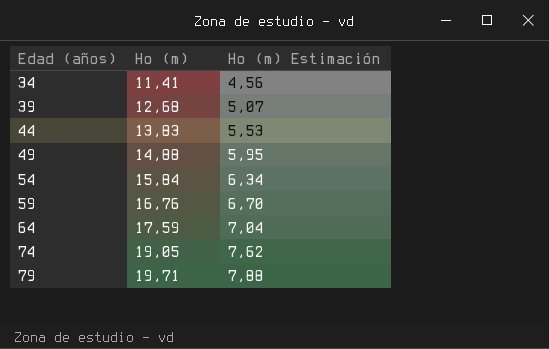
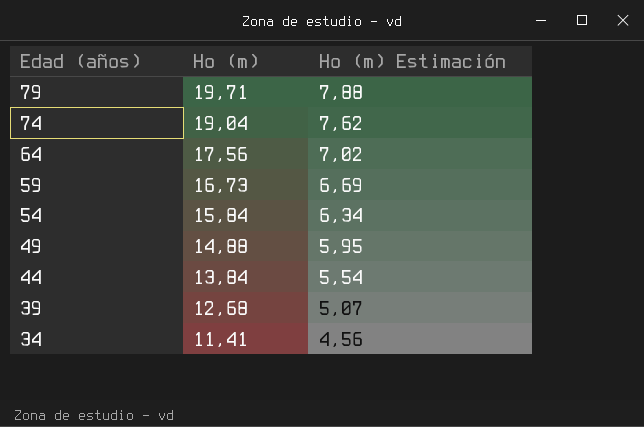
row order: Edad (años) ascending -> Edad (años) descending
74 | Ho (m): 19,05 -> 19,04
64 | Ho (m): 17,59 -> 17,56
64 | Ho (m) Estimación: 7,04 -> 7,02
59 | Ho (m): 16,76 -> 16,73
59 | Ho (m) Estimación: 6,70 -> 6,69
44 | Ho (m): 13,83 -> 13,84
44 | Ho (m) Estimación: 5,53 -> 5,54

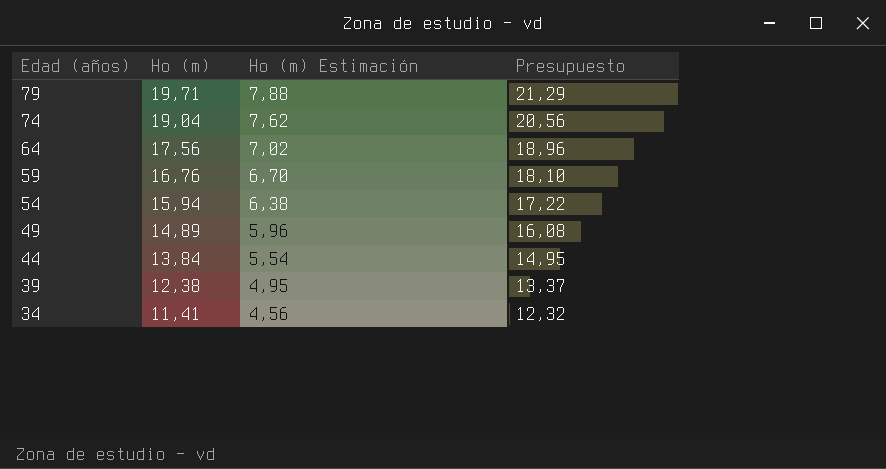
column Presupuesto | formula: none -> [Ho (m)] * 1,08
59 | Ho (m): 16,73 -> 16,76
59 | Ho (m) Estimación: 6,69 -> 6,70
54 | Ho (m): 15,84 -> 15,94
54 | Ho (m) Estimación: 6,34 -> 6,38
49 | Ho (m): 14,88 -> 14,89
49 | Ho (m) Estimación: 5,95 -> 5,96
39 | Ho (m): 12,68 -> 12,38
39 | Ho (m) Estimación: 5,07 -> 4,95

